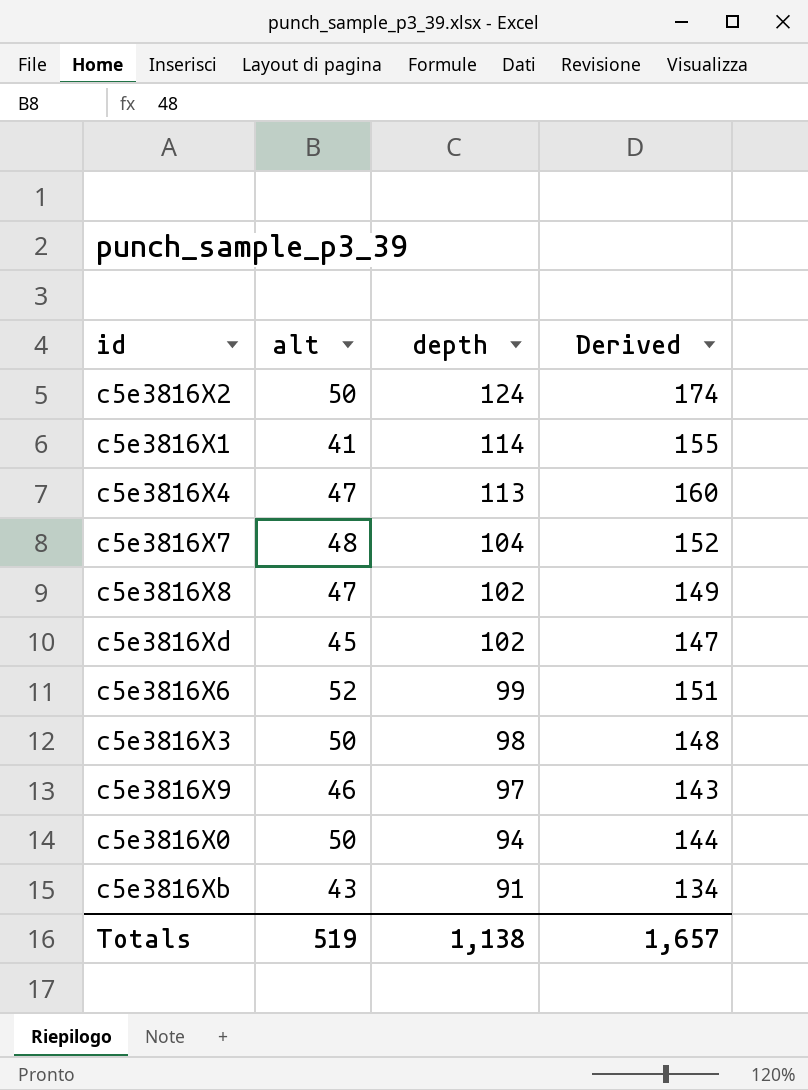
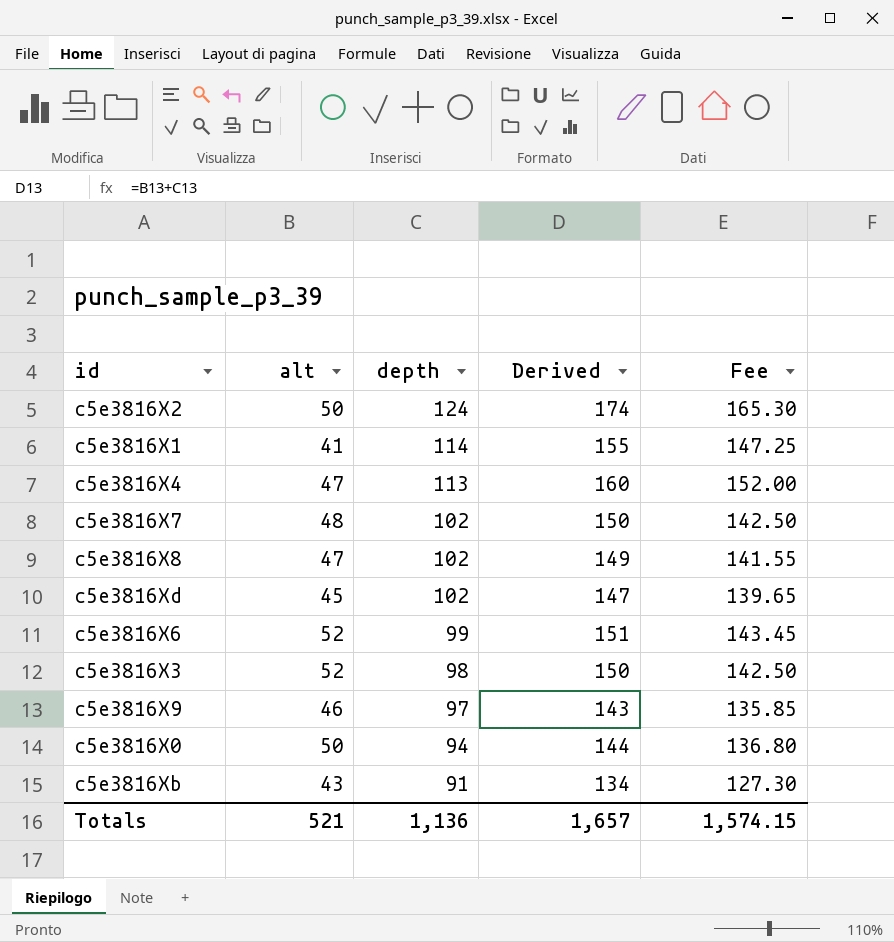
column Fee | formula: none -> [Derived] * 0.95
c5e3816X7 | depth: 104 -> 102
c5e3816X7 | Derived: 152 -> 150
c5e3816X3 | alt: 50 -> 52
c5e3816X3 | Derived: 148 -> 150
Totals | alt: 519 -> 521
Totals | depth: 1,138 -> 1,136

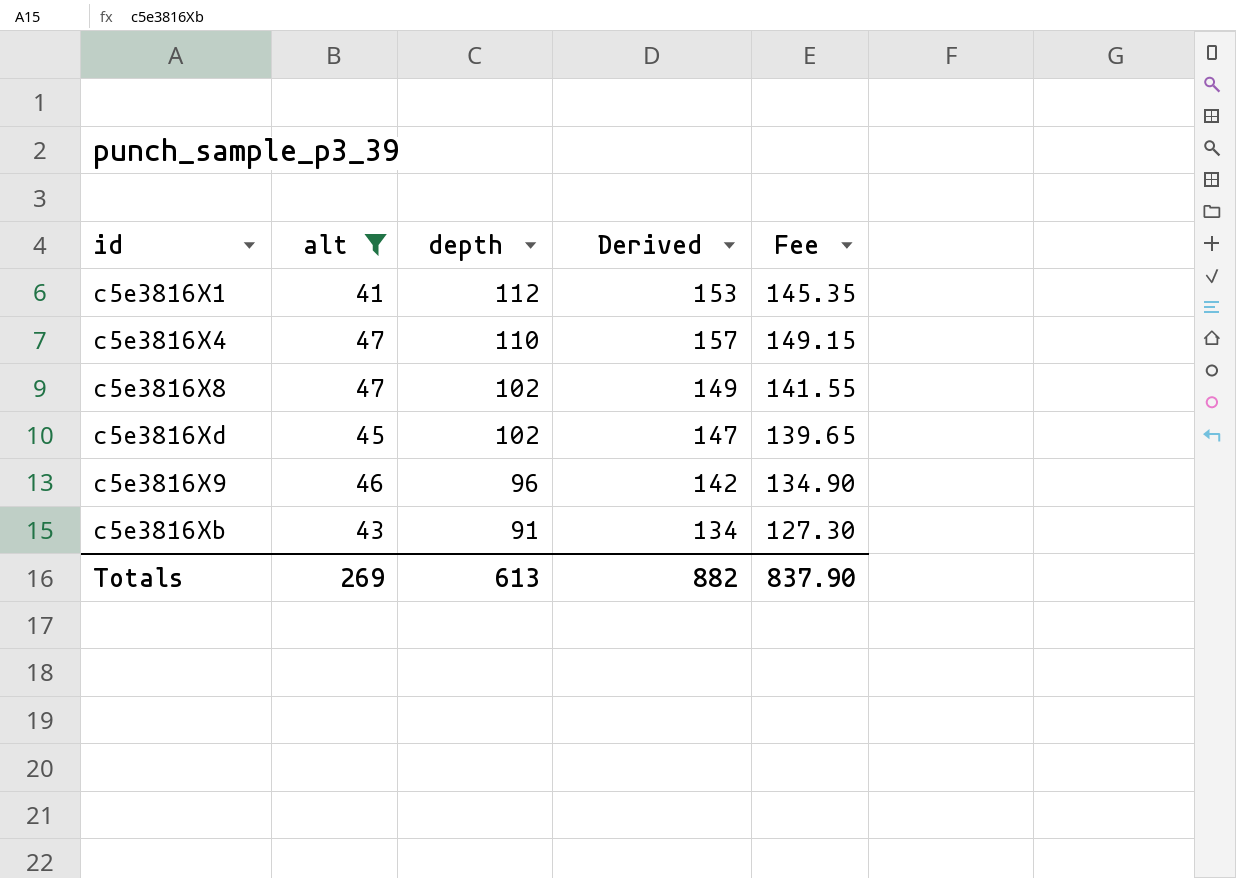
filter: none -> alt <= 47
c5e3816X1 | depth: 114 -> 112
c5e3816X1 | Derived: 155 -> 153
c5e3816X1 | Fee: 147.25 -> 145.35
c5e3816X4 | depth: 113 -> 110
c5e3816X4 | Derived: 160 -> 157
c5e3816X4 | Fee: 152.00 -> 149.15
c5e3816X9 | depth: 97 -> 96
c5e3816X9 | Derived: 143 -> 142
c5e3816X9 | Fee: 135.85 -> 134.90
Totals | alt: 521 -> 269
Totals | depth: 1,136 -> 613
Totals | Derived: 1,657 -> 882
Totals | Fee: 1,574.15 -> 837.90

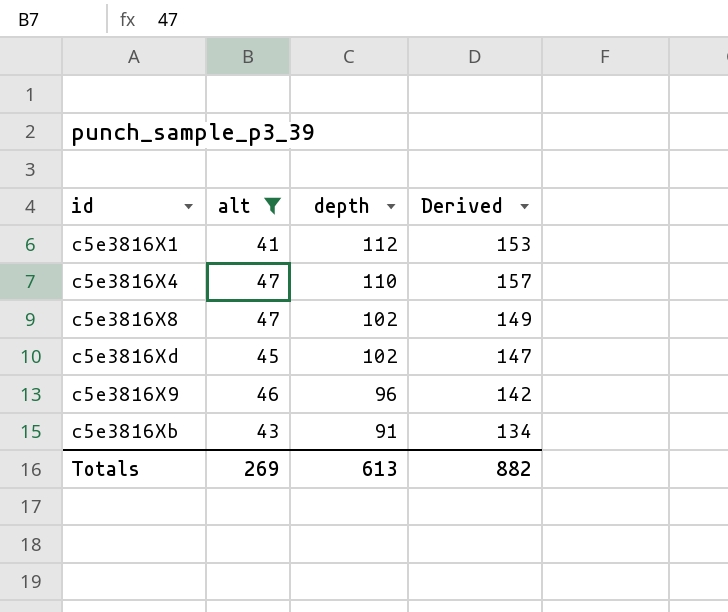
column Fee | formula: [Derived] * 0.95 -> none

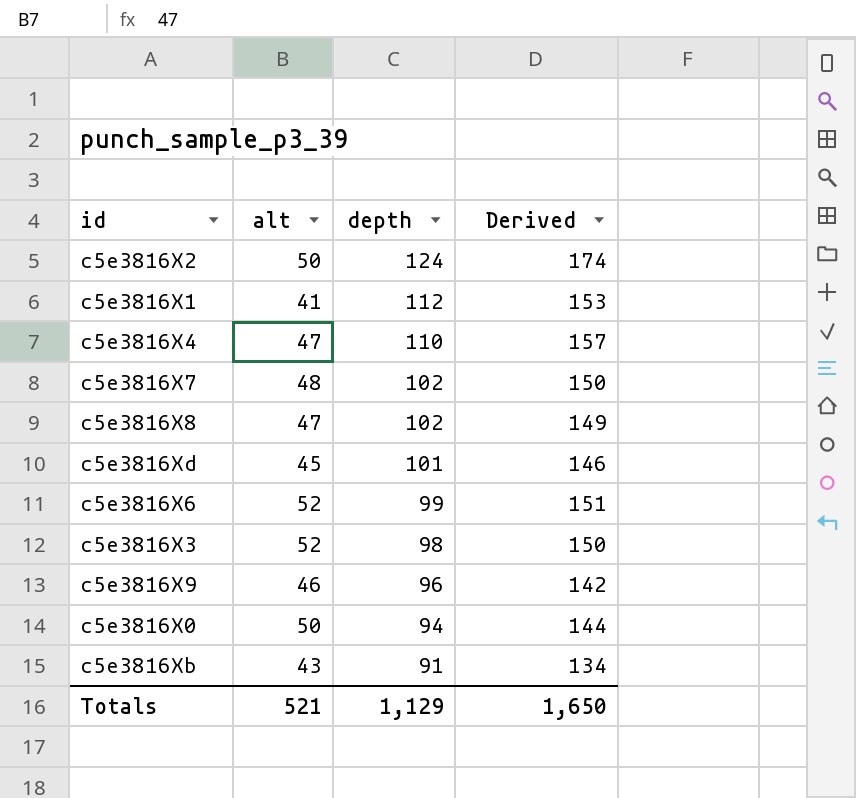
filter: alt <= 47 -> none
c5e3816Xd | depth: 102 -> 101
c5e3816Xd | Derived: 147 -> 146
Totals | alt: 269 -> 521
Totals | depth: 613 -> 1,129
Totals | Derived: 882 -> 1,650

